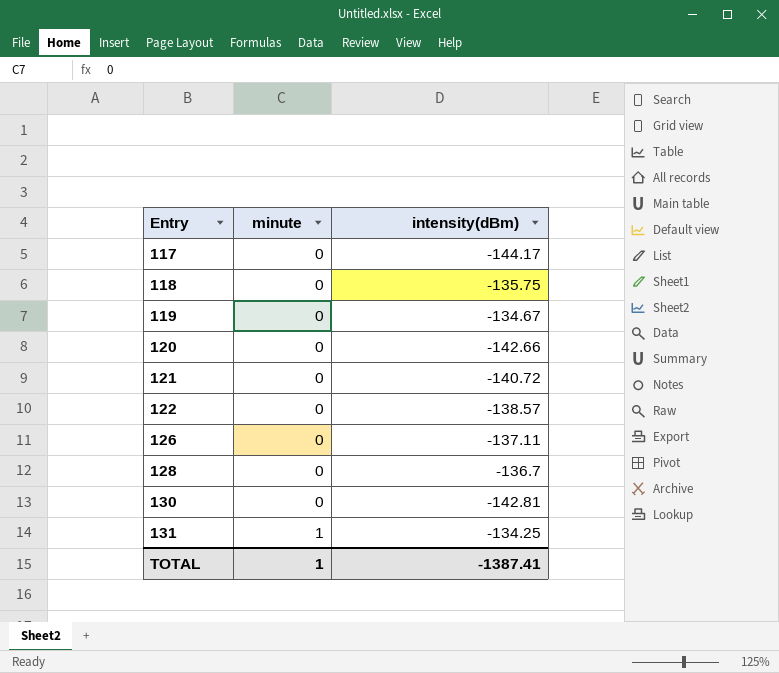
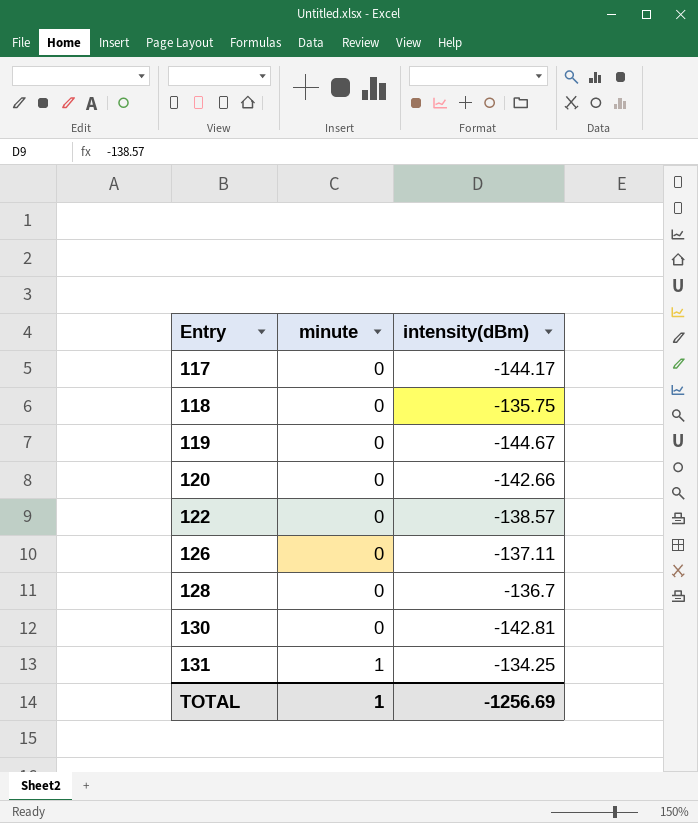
row 121: 0 | -140.72 -> none
119 | intensity(dBm): -134.67 -> -144.67
TOTAL | intensity(dBm): -1387.41 -> -1256.69

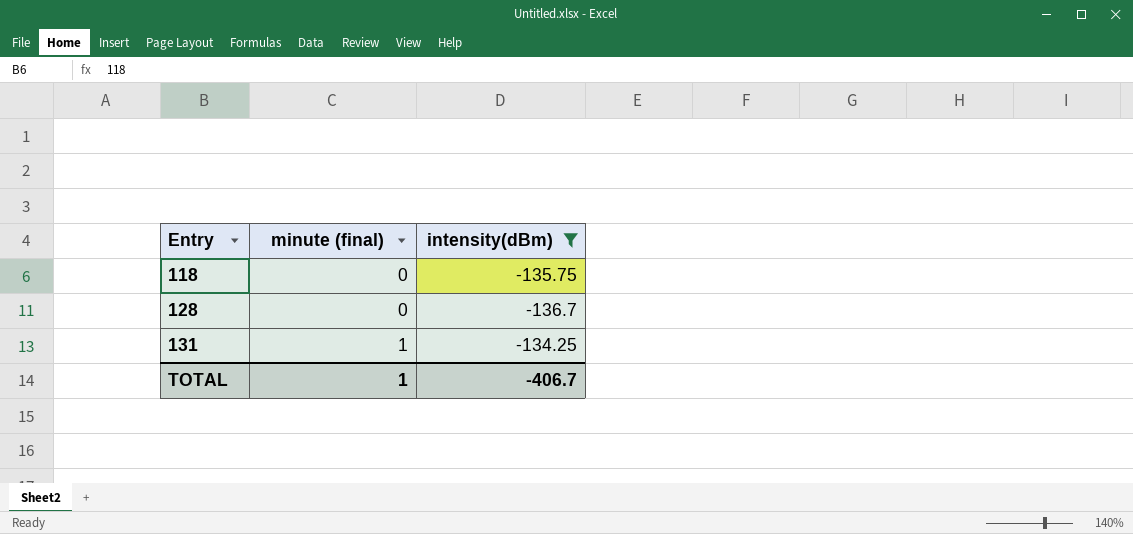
filter: none -> intensity(dBm) >= -136.7
column name: minute -> minute (final)
TOTAL | intensity(dBm): -1256.69 -> -406.7

